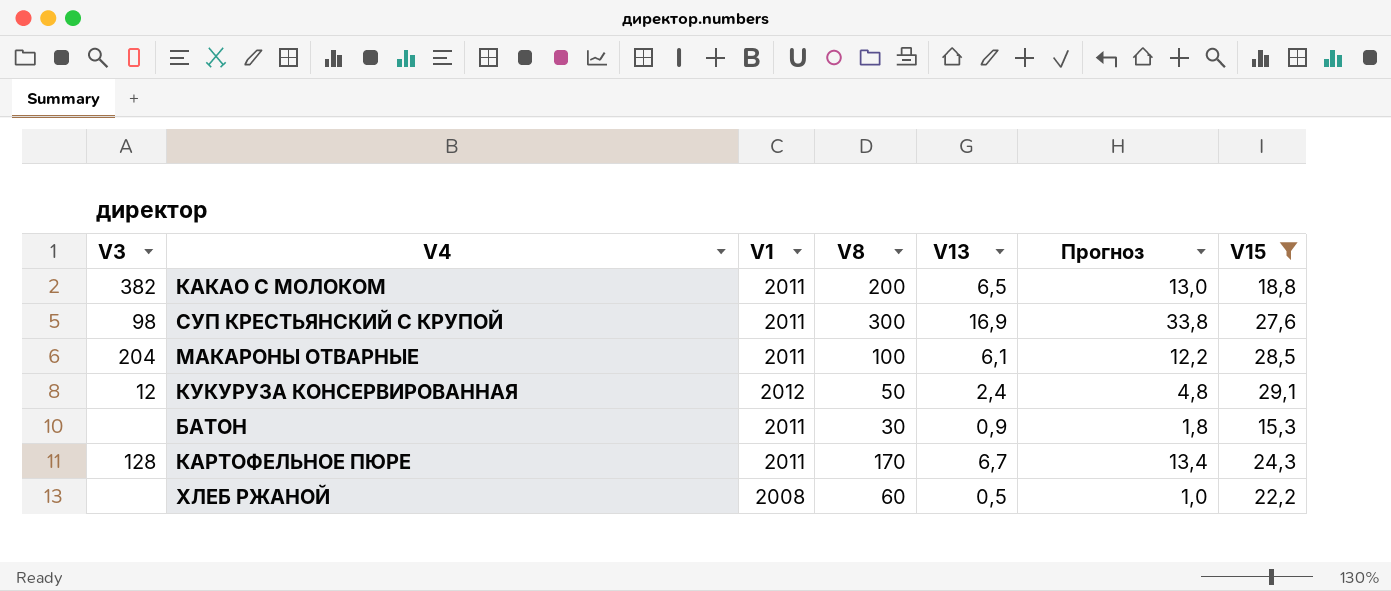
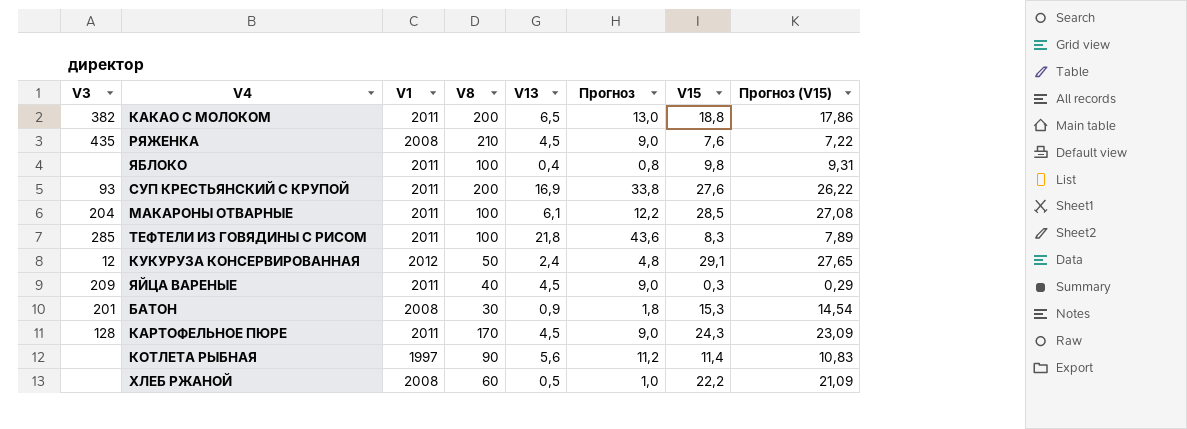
filter: V15 >= 15,3 -> none
column Прогноз (V15) | formula: none -> [V15] * 0,95
СУП КРЕСТЬЯНСКИЙ С КРУПОЙ | V3: 98 -> 93
СУП КРЕСТЬЯНСКИЙ С КРУПОЙ | V8: 300 -> 200
БАТОН | V3: none -> 201
БАТОН | V1: 2011 -> 2008
КАРТОФЕЛЬНОЕ ПЮРЕ | V13: 6,7 -> 4,5
КАРТОФЕЛЬНОЕ ПЮРЕ | Прогноз: 13,4 -> 9,0

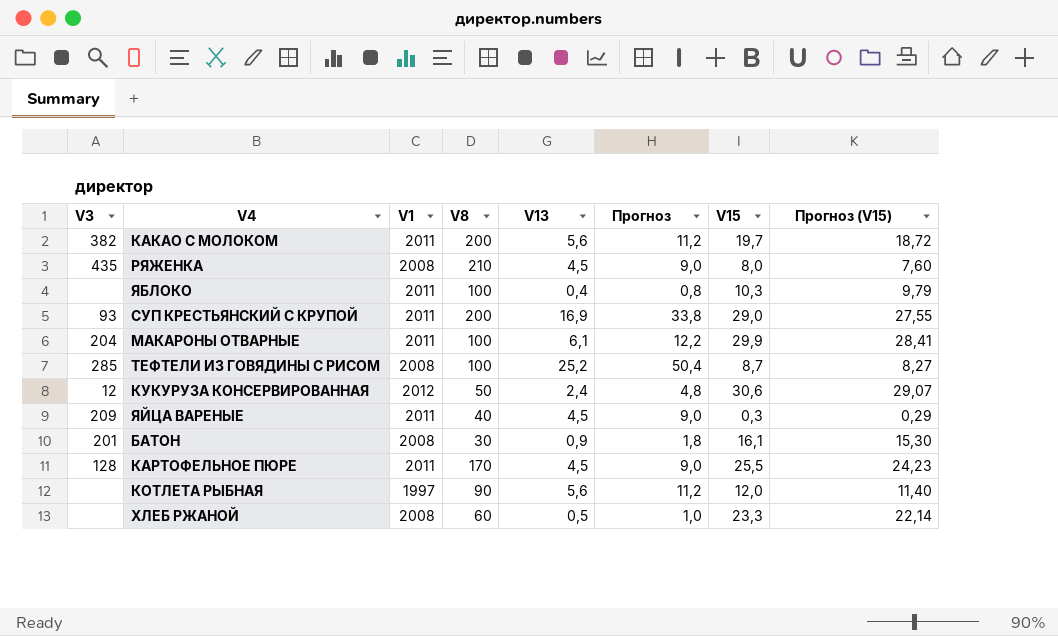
КАКАО С МОЛОКОМ | V13: 6,5 -> 5,6
КАКАО С МОЛОКОМ | Прогноз: 13,0 -> 11,2
КАКАО С МОЛОКОМ | V15: 18,8 -> 19,7
КАКАО С МОЛОКОМ | Прогноз (V15): 17,86 -> 18,72
РЯЖЕНКА | V15: 7,6 -> 8,0
РЯЖЕНКА | Прогноз (V15): 7,22 -> 7,60
ЯБЛОКО | V15: 9,8 -> 10,3
ЯБЛОКО | Прогноз (V15): 9,31 -> 9,79
СУП КРЕСТЬЯНСКИЙ С КРУПОЙ | V15: 27,6 -> 29,0
СУП КРЕСТЬЯНСКИЙ С КРУПОЙ | Прогноз (V15): 26,22 -> 27,55
МАКАРОНЫ ОТВАРНЫЕ | V15: 28,5 -> 29,9
МАКАРОНЫ ОТВАРНЫЕ | Прогноз (V15): 27,08 -> 28,41
ТЕФТЕЛИ ИЗ ГОВЯДИНЫ С РИСОМ | V1: 2011 -> 2008
ТЕФТЕЛИ ИЗ ГОВЯДИНЫ С РИСОМ | V13: 21,8 -> 25,2
ТЕФТЕЛИ ИЗ ГОВЯДИНЫ С РИСОМ | Прогноз: 43,6 -> 50,4
ТЕФТЕЛИ ИЗ ГОВЯДИНЫ С РИСОМ | V15: 8,3 -> 8,7
ТЕФТЕЛИ ИЗ ГОВЯДИНЫ С РИСОМ | Прогноз (V15): 7,89 -> 8,27
КУКУРУЗА КОНСЕРВИРОВАННАЯ | V15: 29,1 -> 30,6
КУКУРУЗА КОНСЕРВИРОВАННАЯ | Прогноз (V15): 27,65 -> 29,07
БАТОН | V15: 15,3 -> 16,1
БАТОН | Прогноз (V15): 14,54 -> 15,30
КАРТОФЕЛЬНОЕ ПЮРЕ | V15: 24,3 -> 25,5
КАРТОФЕЛЬНОЕ ПЮРЕ | Прогноз (V15): 23,09 -> 24,23
КОТЛЕТА РЫБНАЯ | V15: 11,4 -> 12,0
КОТЛЕТА РЫБНАЯ | Прогноз (V15): 10,83 -> 11,40
ХЛЕБ РЖАНОЙ | V15: 22,2 -> 23,3
ХЛЕБ РЖАНОЙ | Прогноз (V15): 21,09 -> 22,14

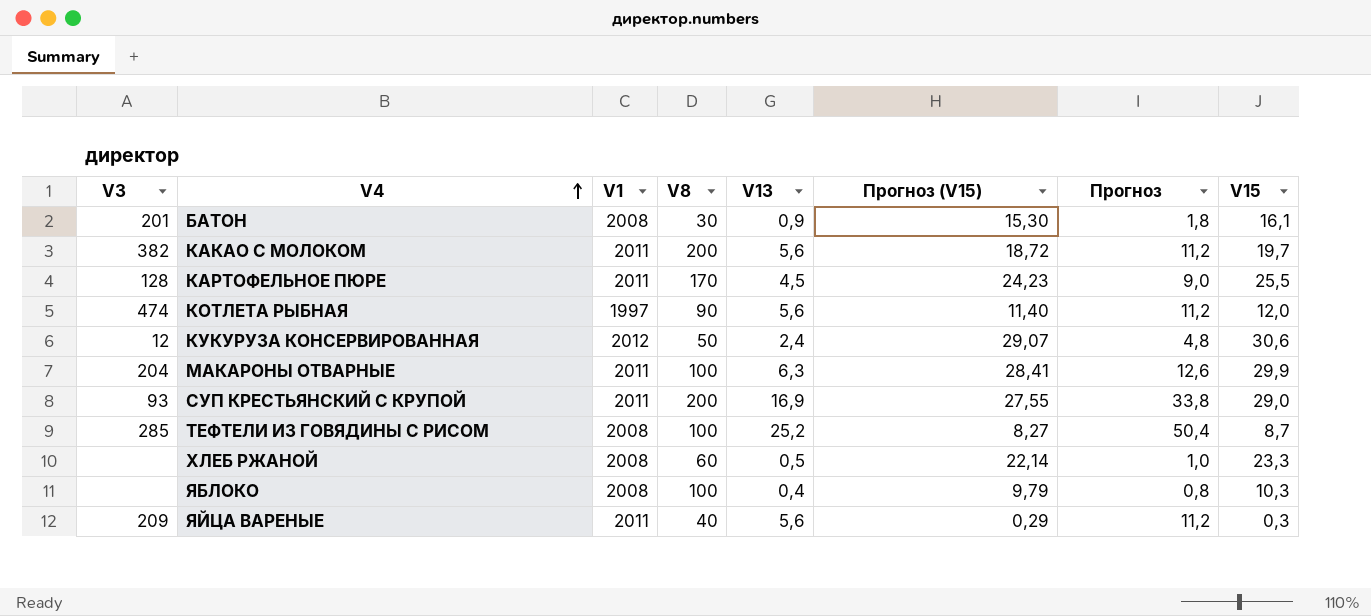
row order: none -> V4 ascending
column Прогноз (V15) | position: 8 -> 6
row РЯЖЕНКА: 435 | 2008 | 210 | 4,5 | 9,0 | 8,0 | 7,60 -> none
КОТЛЕТА РЫБНАЯ | V3: none -> 474
МАКАРОНЫ ОТВАРНЫЕ | V13: 6,1 -> 6,3
МАКАРОНЫ ОТВАРНЫЕ | Прогноз: 12,2 -> 12,6
ЯБЛОКО | V1: 2011 -> 2008
ЯЙЦА ВАРЕНЫЕ | V13: 4,5 -> 5,6
ЯЙЦА ВАРЕНЫЕ | Прогноз: 9,0 -> 11,2

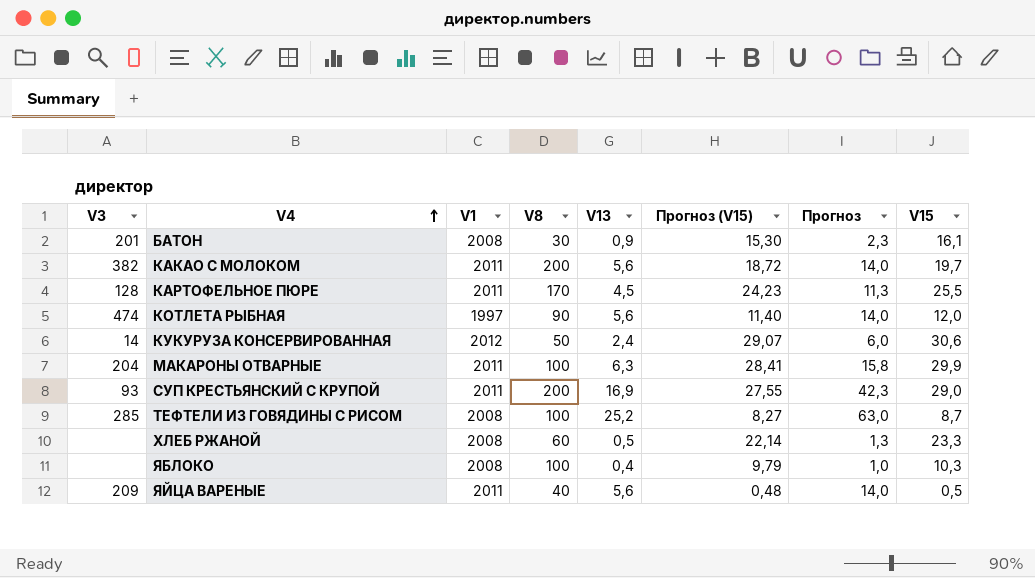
column Прогноз | formula: [V13] * 2 -> [V13] * 2,5
КУКУРУЗА КОНСЕРВИРОВАННАЯ | V3: 12 -> 14
ЯЙЦА ВАРЕНЫЕ | Прогноз (V15): 0,29 -> 0,48
ЯЙЦА ВАРЕНЫЕ | V15: 0,3 -> 0,5

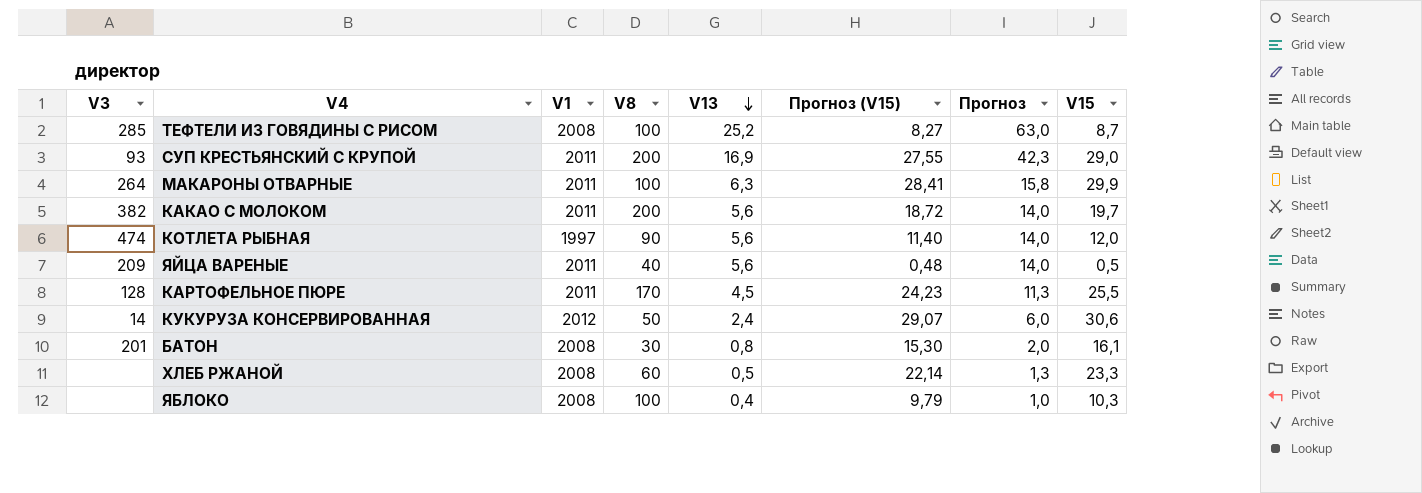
row order: V4 ascending -> V13 descending
МАКАРОНЫ ОТВАРНЫЕ | V3: 204 -> 264
БАТОН | V13: 0,9 -> 0,8
БАТОН | Прогноз: 2,3 -> 2,0

